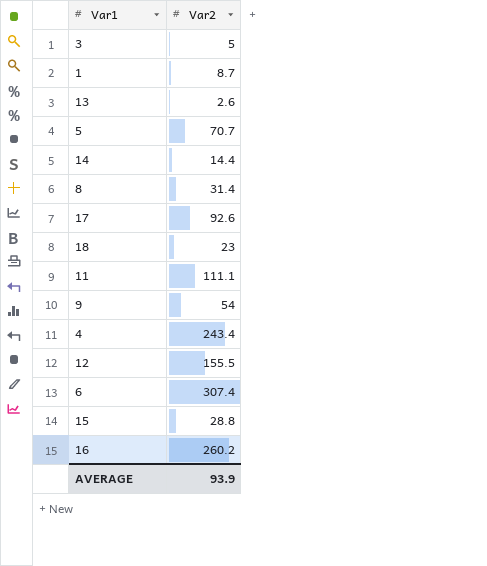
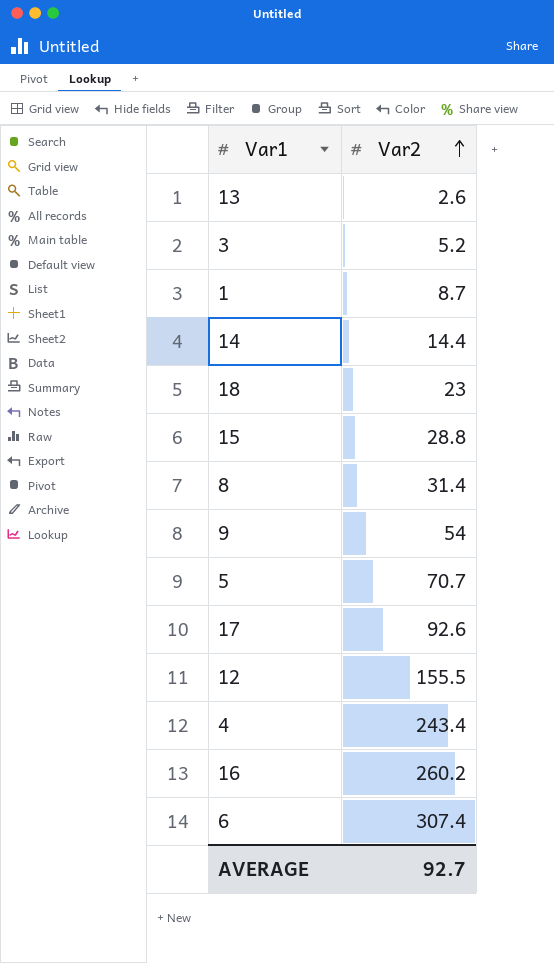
row order: none -> Var2 ascending
row 11: 111.1 -> none
3 | Var2: 5 -> 5.2
AVERAGE | Var2: 93.9 -> 92.7

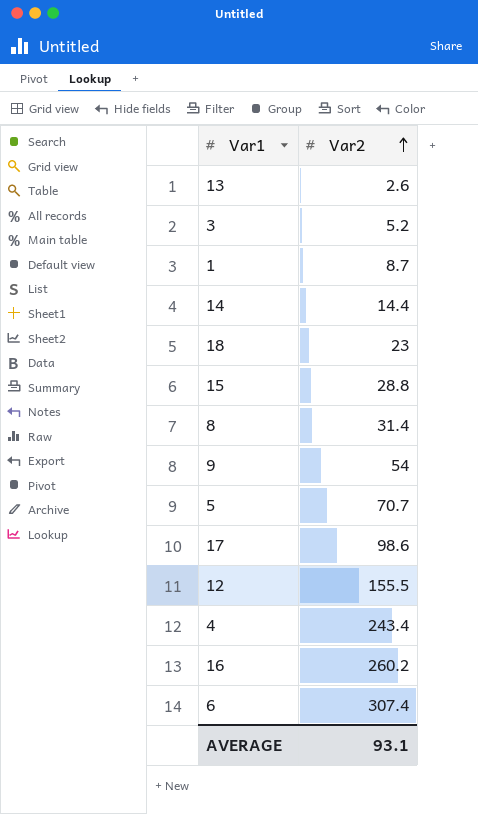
17 | Var2: 92.6 -> 98.6
AVERAGE | Var2: 92.7 -> 93.1

